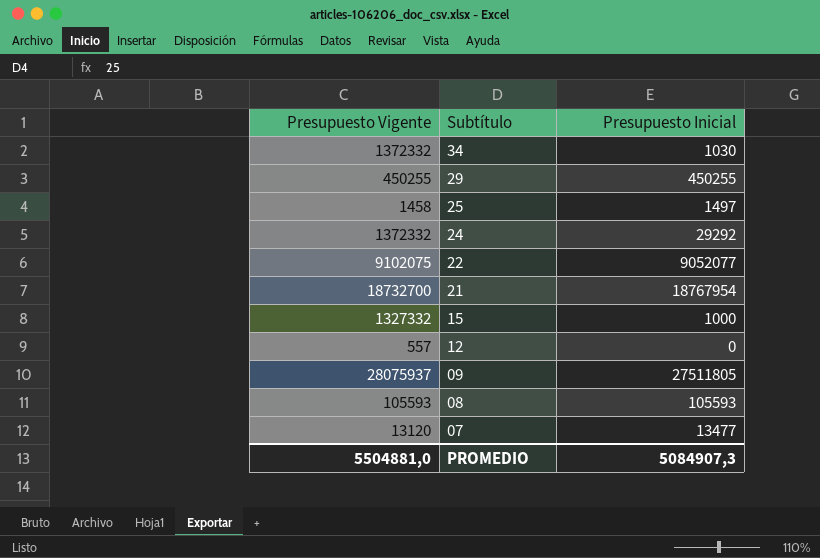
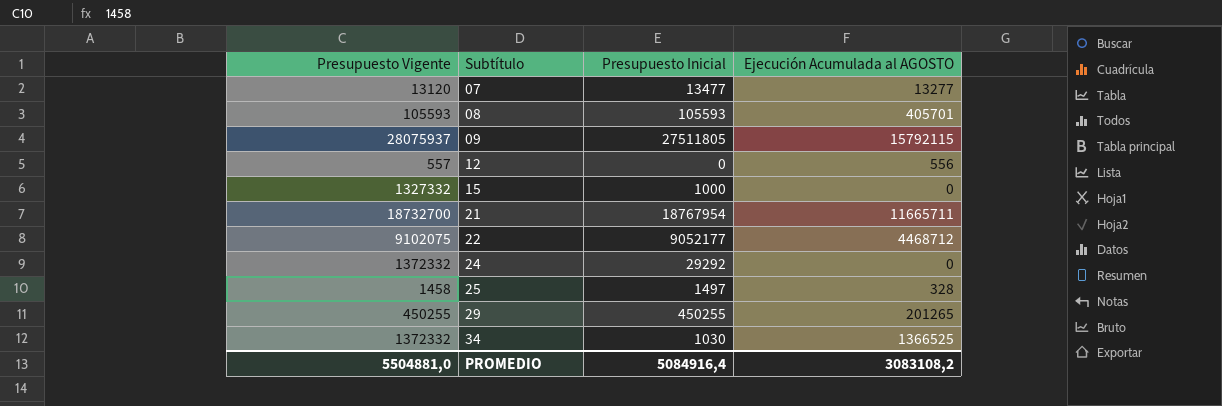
row order: Subtítulo descending -> Subtítulo ascending
column Ejecución Acumulada al AGOSTO | position: none -> 4
22 | Presupuesto Inicial: 9052077 -> 9052177
PROMEDIO | Presupuesto Inicial: 5084907,3 -> 5084916,4

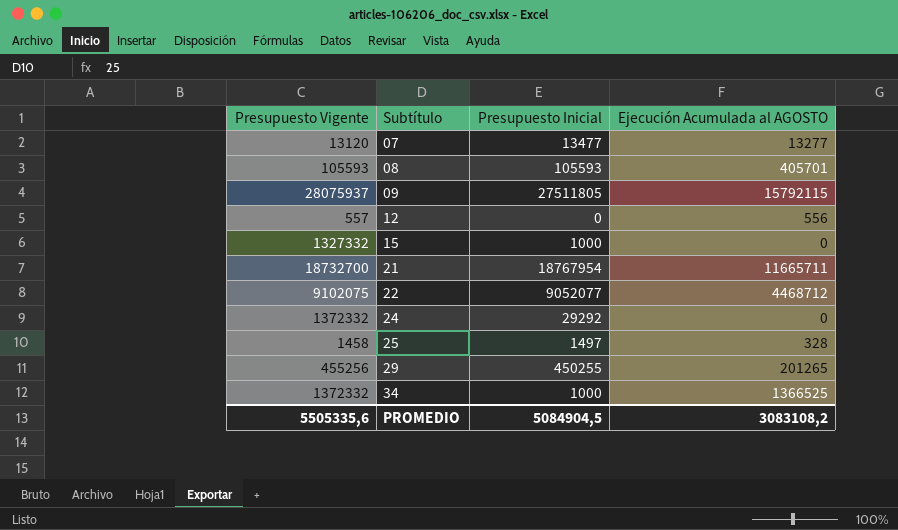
22 | Presupuesto Inicial: 9052177 -> 9052077
29 | Presupuesto Vigente: 450255 -> 455256
34 | Presupuesto Inicial: 1030 -> 1000
PROMEDIO | Presupuesto Vigente: 5504881,0 -> 5505335,6
PROMEDIO | Presupuesto Inicial: 5084916,4 -> 5084904,5

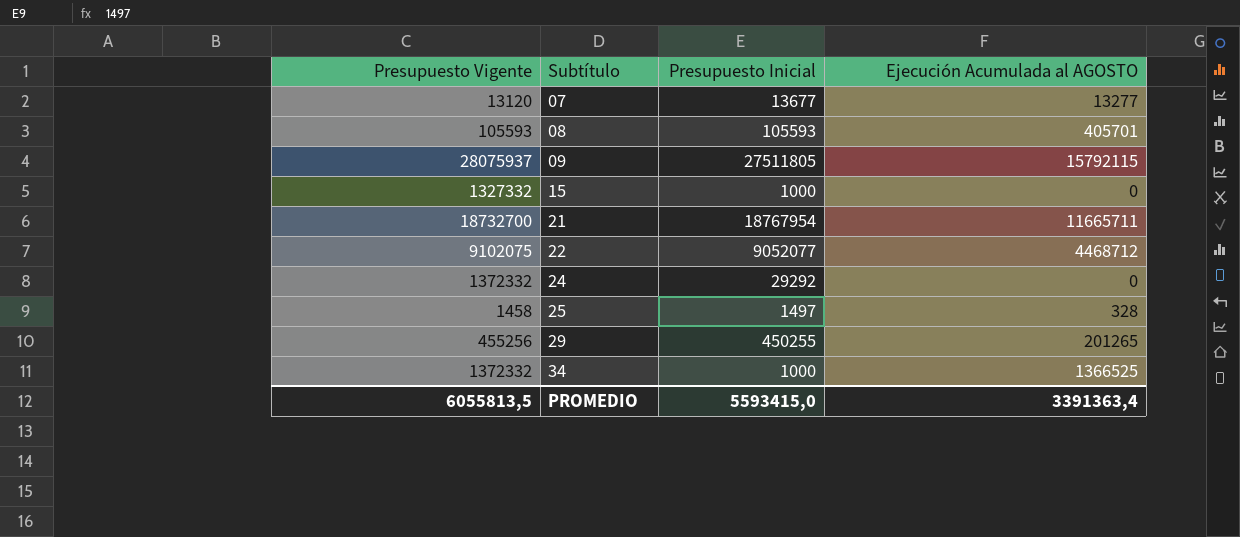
row 12: 557 | 0 | 556 -> none
07 | Presupuesto Inicial: 13477 -> 13677
PROMEDIO | Presupuesto Vigente: 5505335,6 -> 6055813,5
PROMEDIO | Presupuesto Inicial: 5084904,5 -> 5593415,0
PROMEDIO | Ejecución Acumulada al AGOSTO: 3083108,2 -> 3391363,4

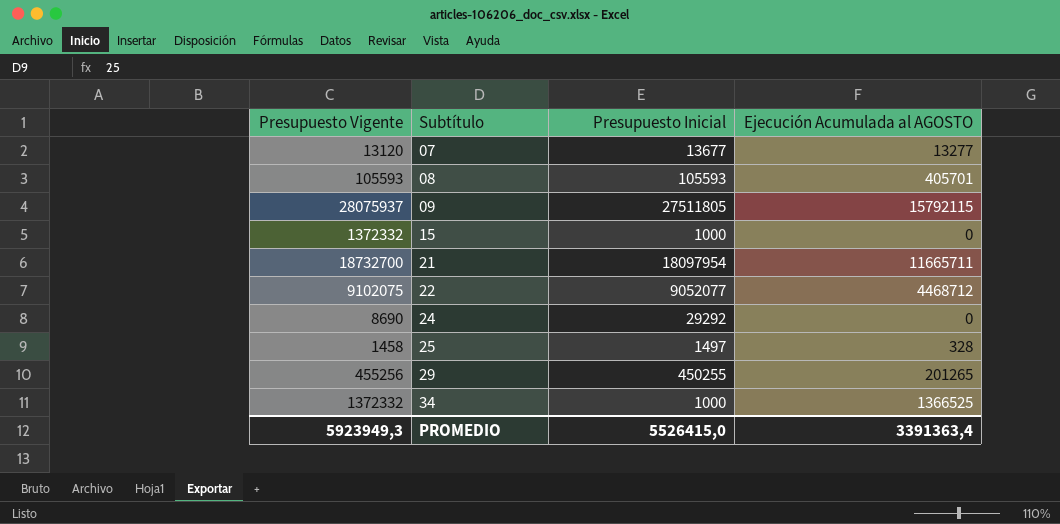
15 | Presupuesto Vigente: 1327332 -> 1372332
21 | Presupuesto Inicial: 18767954 -> 18097954
24 | Presupuesto Vigente: 1372332 -> 8690
PROMEDIO | Presupuesto Vigente: 6055813,5 -> 5923949,3
PROMEDIO | Presupuesto Inicial: 5593415,0 -> 5526415,0

